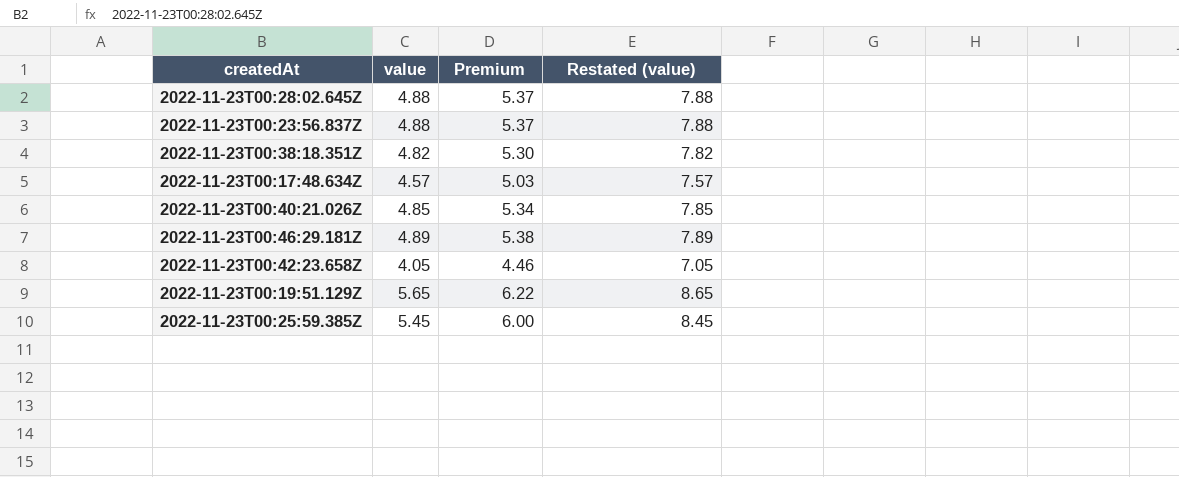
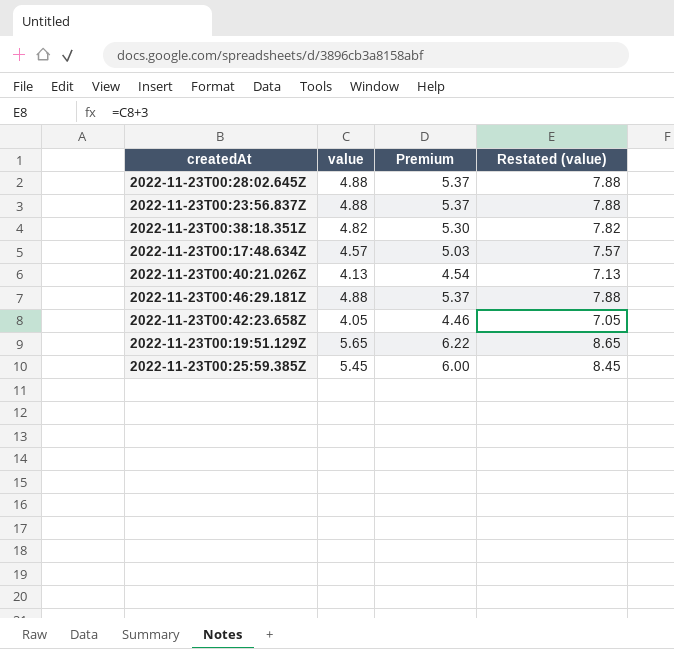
2022-11-23T00:40:21.026Z | value: 4.85 -> 4.13
2022-11-23T00:40:21.026Z | Premium: 5.34 -> 4.54
2022-11-23T00:40:21.026Z | Restated (value): 7.85 -> 7.13
2022-11-23T00:46:29.181Z | value: 4.89 -> 4.88
2022-11-23T00:46:29.181Z | Premium: 5.38 -> 5.37
2022-11-23T00:46:29.181Z | Restated (value): 7.89 -> 7.88

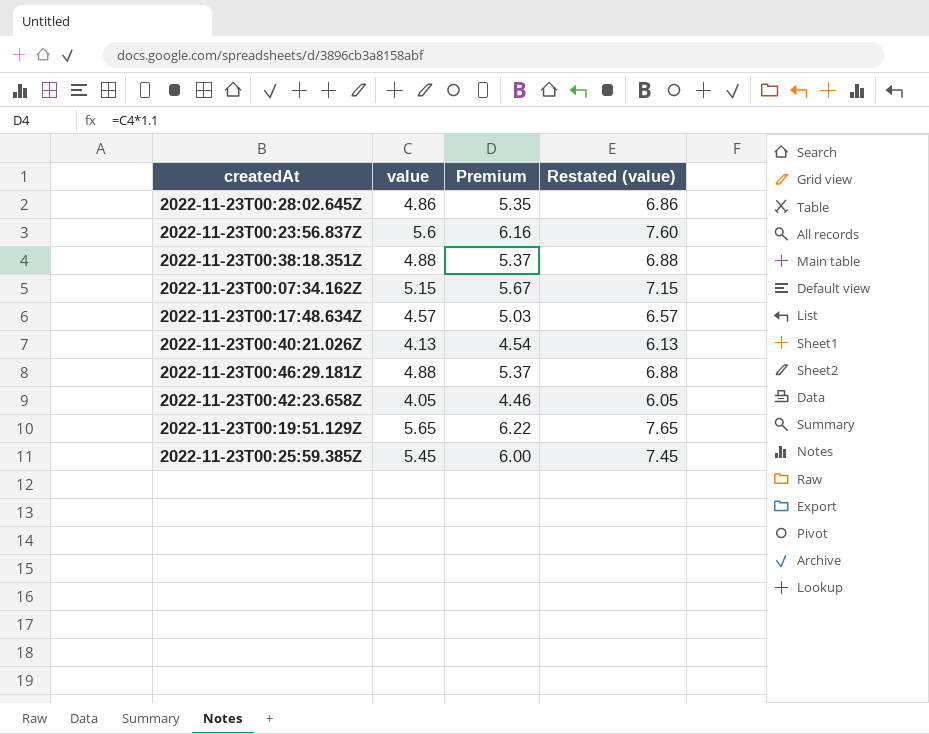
column Restated (value) | formula: [value] + 3 -> [value] + 2
2022-11-23T00:28:02.645Z | value: 4.88 -> 4.86
2022-11-23T00:28:02.645Z | Premium: 5.37 -> 5.35
2022-11-23T00:23:56.837Z | value: 4.88 -> 5.6
2022-11-23T00:23:56.837Z | Premium: 5.37 -> 6.16
2022-11-23T00:38:18.351Z | value: 4.82 -> 4.88
2022-11-23T00:38:18.351Z | Premium: 5.30 -> 5.37
row 2022-11-23T00:07:34.162Z: none -> 5.15 | 5.67 | 7.15

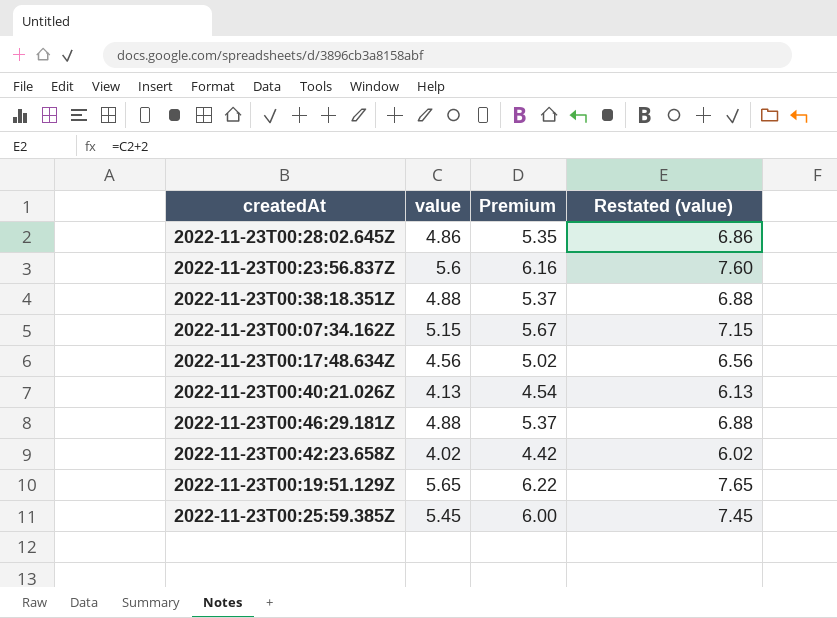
2022-11-23T00:17:48.634Z | value: 4.57 -> 4.56
2022-11-23T00:17:48.634Z | Premium: 5.03 -> 5.02
2022-11-23T00:17:48.634Z | Restated (value): 6.57 -> 6.56
2022-11-23T00:42:23.658Z | value: 4.05 -> 4.02
2022-11-23T00:42:23.658Z | Premium: 4.46 -> 4.42
2022-11-23T00:42:23.658Z | Restated (value): 6.05 -> 6.02

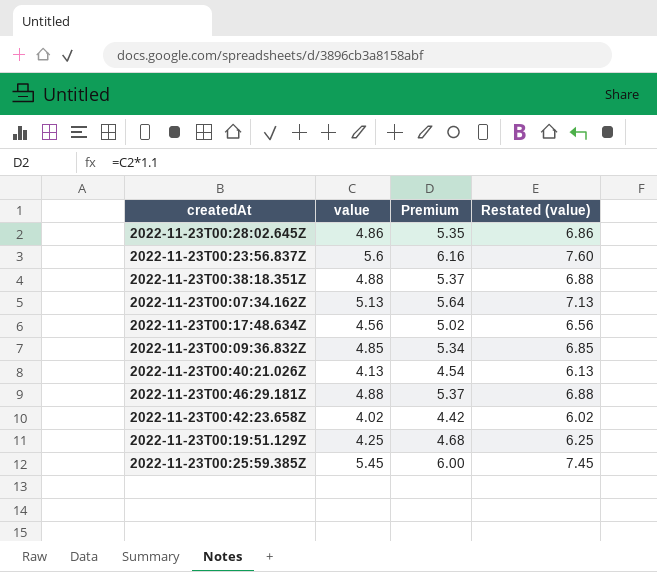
2022-11-23T00:07:34.162Z | value: 5.15 -> 5.13
2022-11-23T00:07:34.162Z | Premium: 5.67 -> 5.64
2022-11-23T00:07:34.162Z | Restated (value): 7.15 -> 7.13
row 2022-11-23T00:09:36.832Z: none -> 4.85 | 5.34 | 6.85
2022-11-23T00:19:51.129Z | value: 5.65 -> 4.25
2022-11-23T00:19:51.129Z | Premium: 6.22 -> 4.68
2022-11-23T00:19:51.129Z | Restated (value): 7.65 -> 6.25

